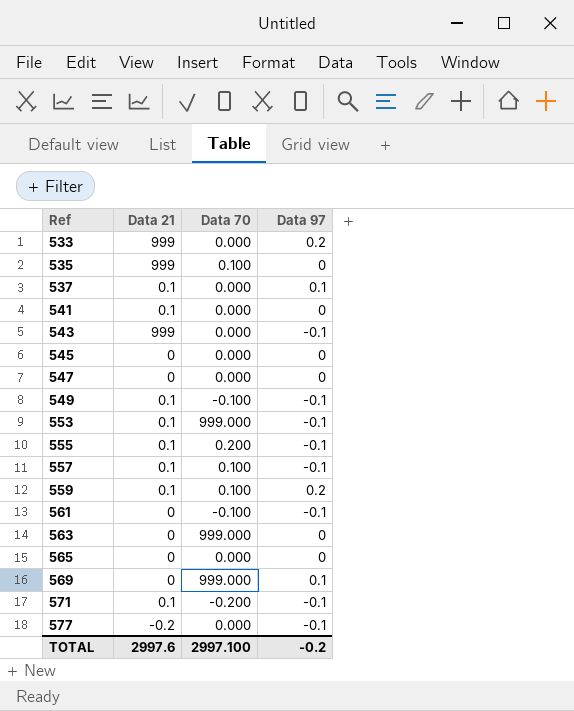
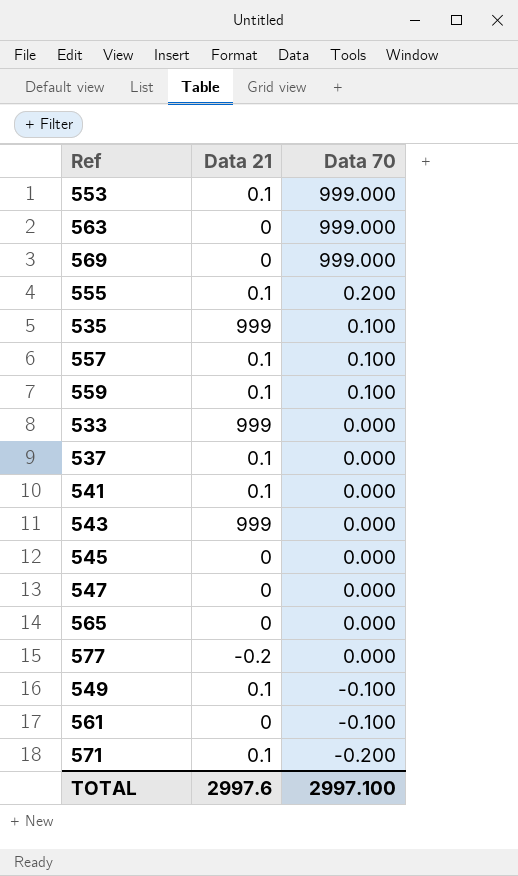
row order: Ref ascending -> Data 70 descending
column Data 97 | position: 4 -> none

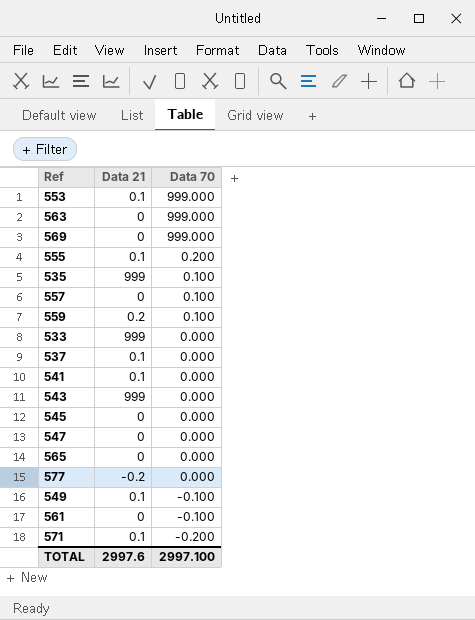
557 | Data 21: 0.1 -> 0
559 | Data 21: 0.1 -> 0.2

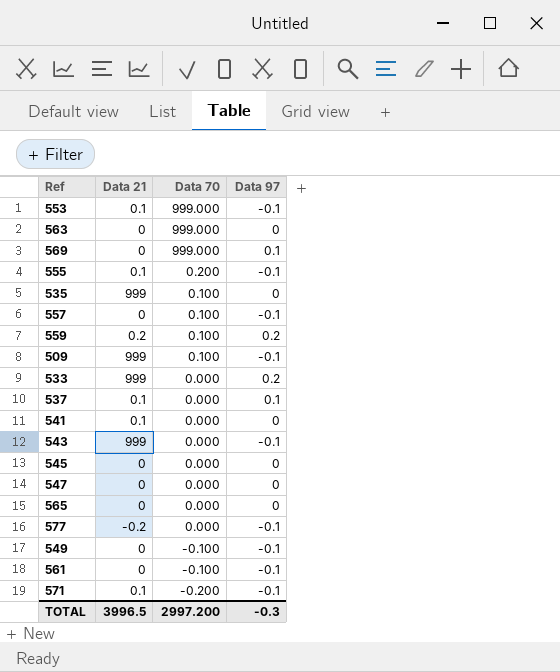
column Data 97 | position: none -> 4
row 509: none -> 999 | 0.100 | -0.1
549 | Data 21: 0.1 -> 0
TOTAL | Data 21: 2997.6 -> 3996.5
TOTAL | Data 70: 2997.100 -> 2997.200

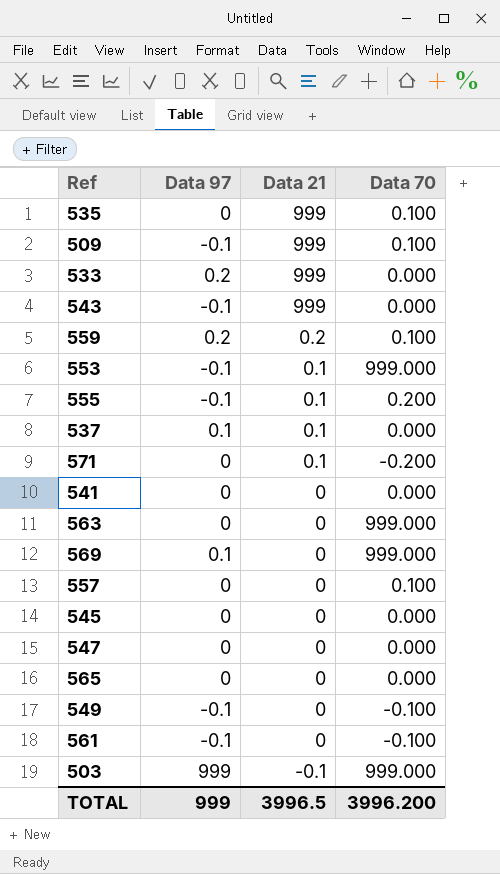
row order: Data 70 descending -> Data 21 descending
column Data 97 | position: 4 -> 2
row 577: -0.2 | 0.000 | -0.1 -> none
571 | Data 97: -0.1 -> 0
541 | Data 21: 0.1 -> 0
557 | Data 97: -0.1 -> 0
row 503: none -> 999 | -0.1 | 999.000
TOTAL | Data 97: -0.3 -> 999
TOTAL | Data 70: 2997.200 -> 3996.200

